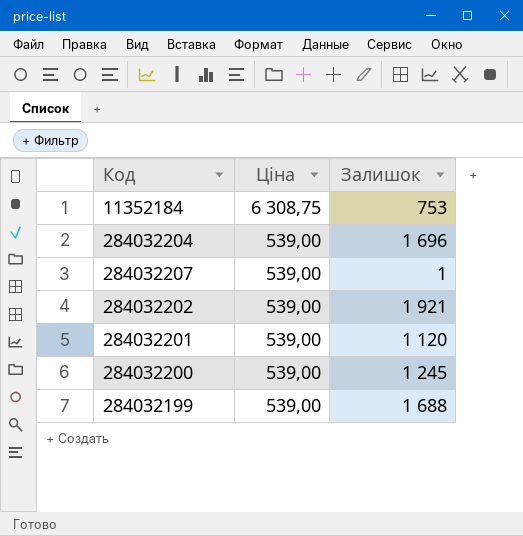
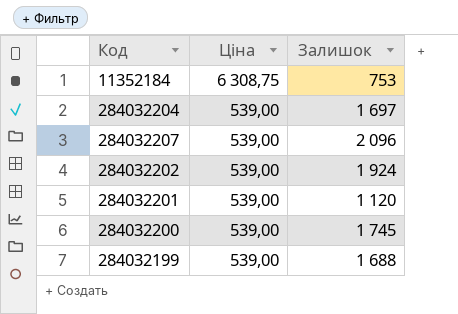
284032204 | Залишок: 1 696 -> 1 697
284032207 | Залишок: 1 -> 2 096
284032202 | Залишок: 1 921 -> 1 924
284032200 | Залишок: 1 245 -> 1 745

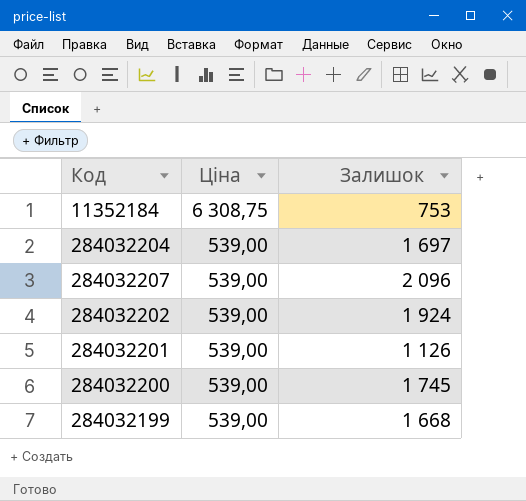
284032201 | Залишок: 1 120 -> 1 126
284032199 | Залишок: 1 688 -> 1 668

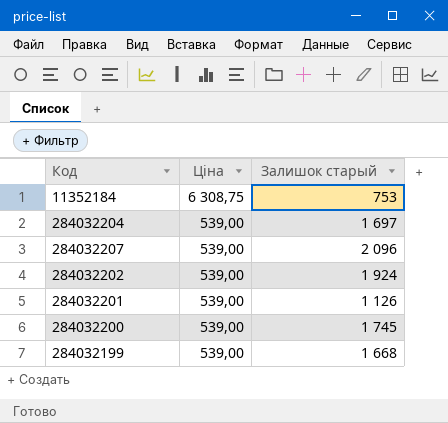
column name: Залишок -> Залишок старый

